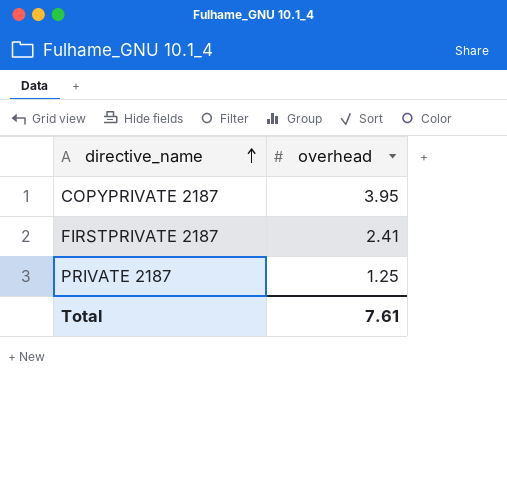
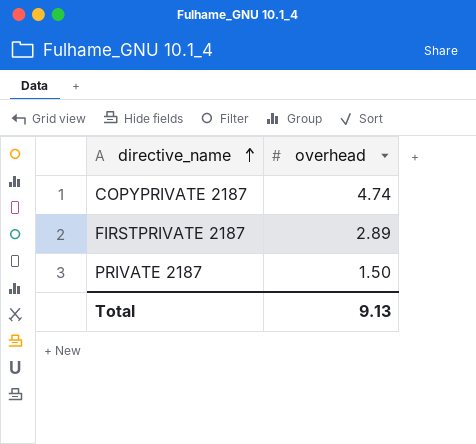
COPYPRIVATE 2187 | overhead: 3.95 -> 4.74
FIRSTPRIVATE 2187 | overhead: 2.41 -> 2.89
PRIVATE 2187 | overhead: 1.25 -> 1.50
Total | overhead: 7.61 -> 9.13

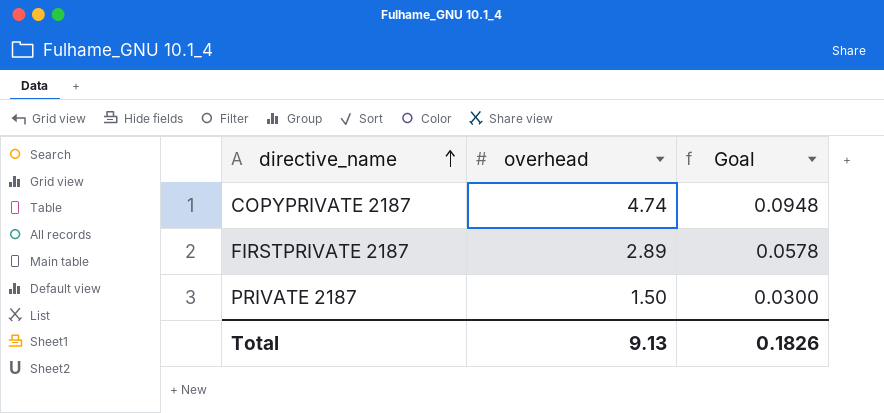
column Goal | formula: none -> [overhead] * 0.02

